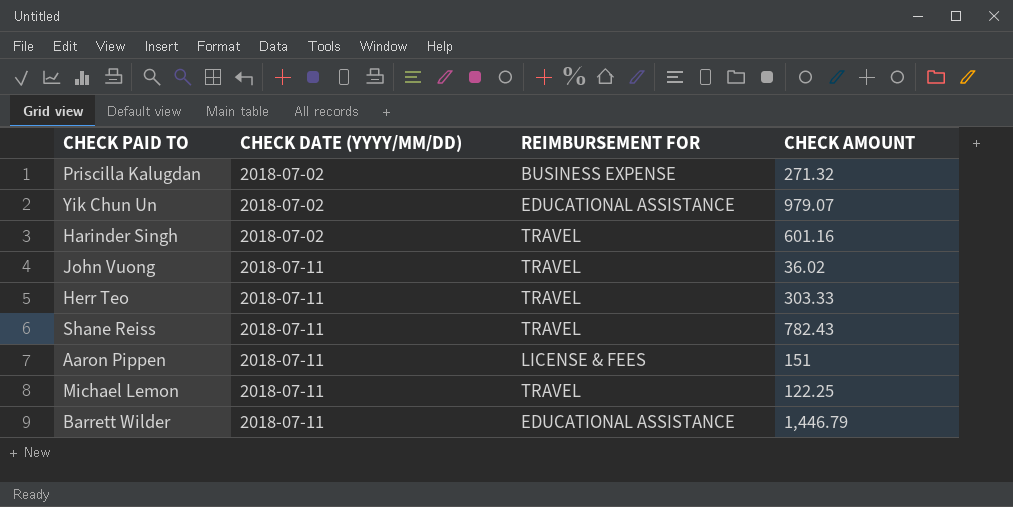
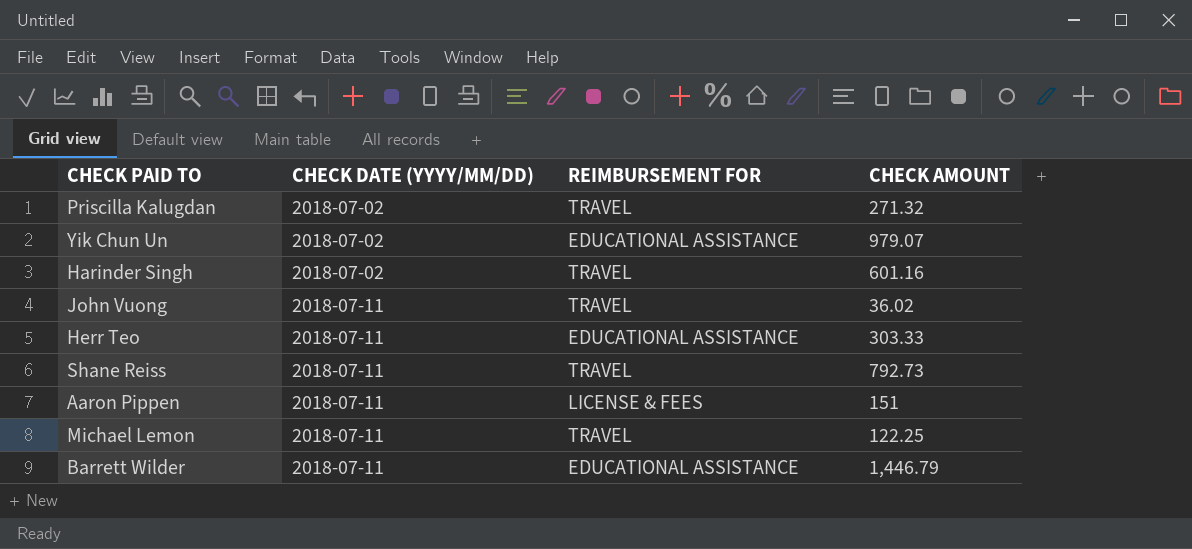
Priscilla Kalugdan | REIMBURSEMENT FOR: BUSINESS EXPENSE -> TRAVEL
Herr Teo | REIMBURSEMENT FOR: TRAVEL -> EDUCATIONAL ASSISTANCE
Shane Reiss | CHECK AMOUNT: 782.43 -> 792.73

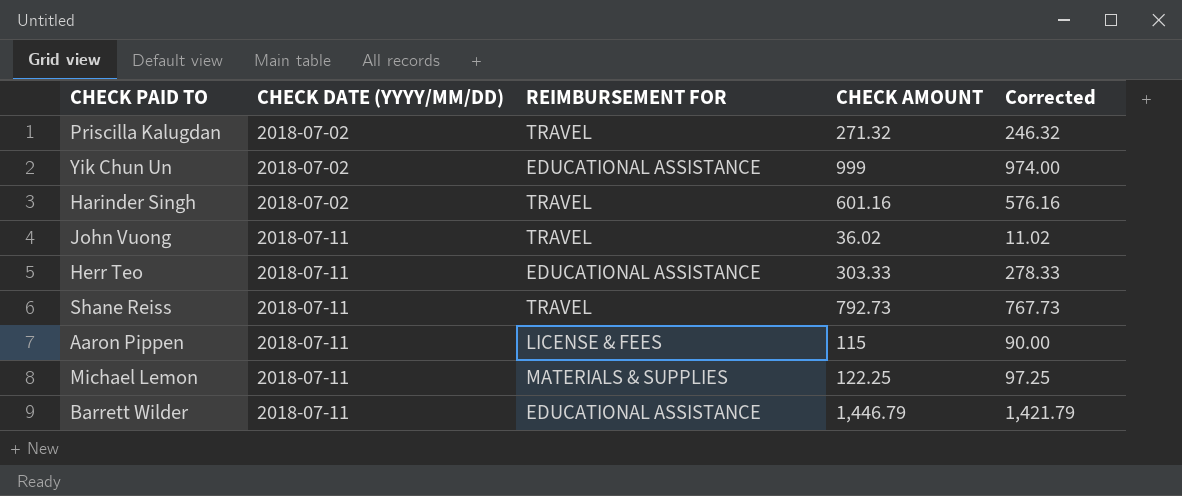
column Corrected | formula: none -> [CHECK AMOUNT] - 25
Yik Chun Un | CHECK AMOUNT: 979.07 -> 999
Aaron Pippen | CHECK AMOUNT: 151 -> 115
Michael Lemon | REIMBURSEMENT FOR: TRAVEL -> MATERIALS & SUPPLIES

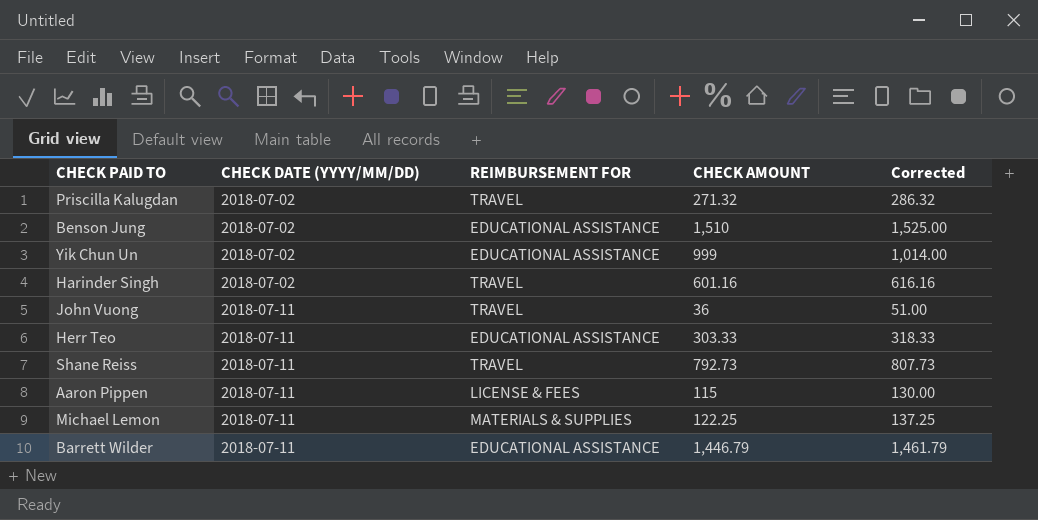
column Corrected | formula: [CHECK AMOUNT] - 25 -> [CHECK AMOUNT] + 15
row Benson Jung: none -> 2018-07-02 | EDUCATIONAL ASSISTANCE | 1,510 | 1,525.00
John Vuong | CHECK AMOUNT: 36.02 -> 36

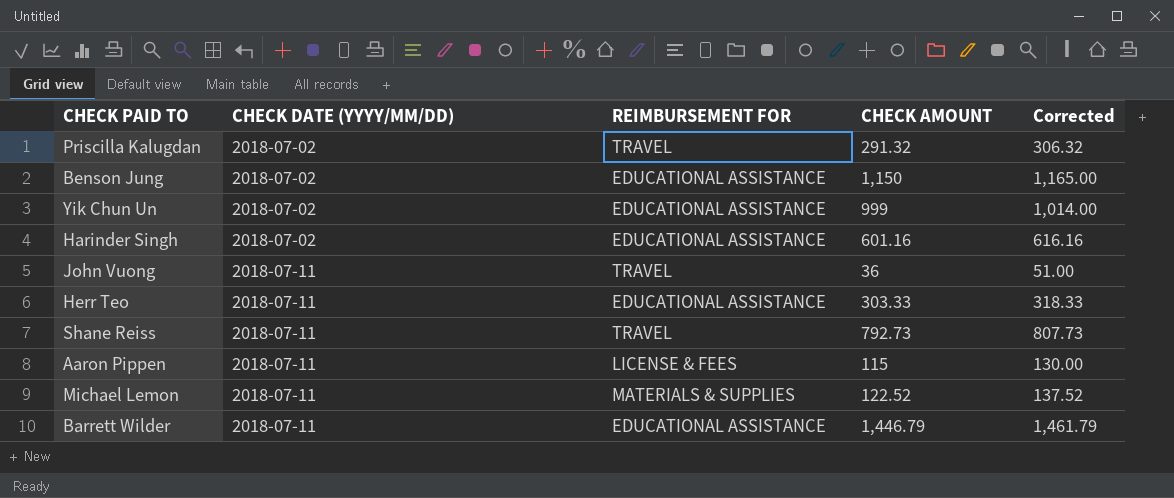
Priscilla Kalugdan | CHECK AMOUNT: 271.32 -> 291.32
Priscilla Kalugdan | Corrected: 286.32 -> 306.32
Benson Jung | CHECK AMOUNT: 1,510 -> 1,150
Benson Jung | Corrected: 1,525.00 -> 1,165.00
Harinder Singh | REIMBURSEMENT FOR: TRAVEL -> EDUCATIONAL ASSISTANCE
Michael Lemon | CHECK AMOUNT: 122.25 -> 122.52
Michael Lemon | Corrected: 137.25 -> 137.52

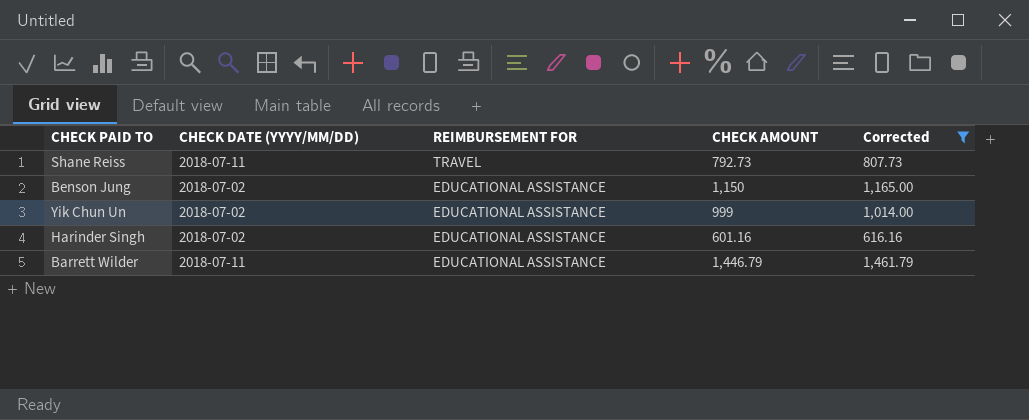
filter: none -> Corrected >= 616.16
row order: CHECK DATE (YYYY/MM/DD) ascending -> REIMBURSEMENT FOR descending

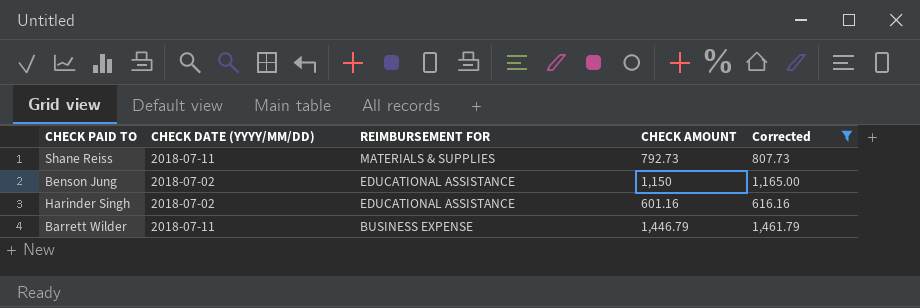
row Yik Chun Un: 2018-07-02 | EDUCATIONAL ASSISTANCE | 999 | 1,014.00 -> none
Shane Reiss | REIMBURSEMENT FOR: TRAVEL -> MATERIALS & SUPPLIES
Barrett Wilder | REIMBURSEMENT FOR: EDUCATIONAL ASSISTANCE -> BUSINESS EXPENSE

